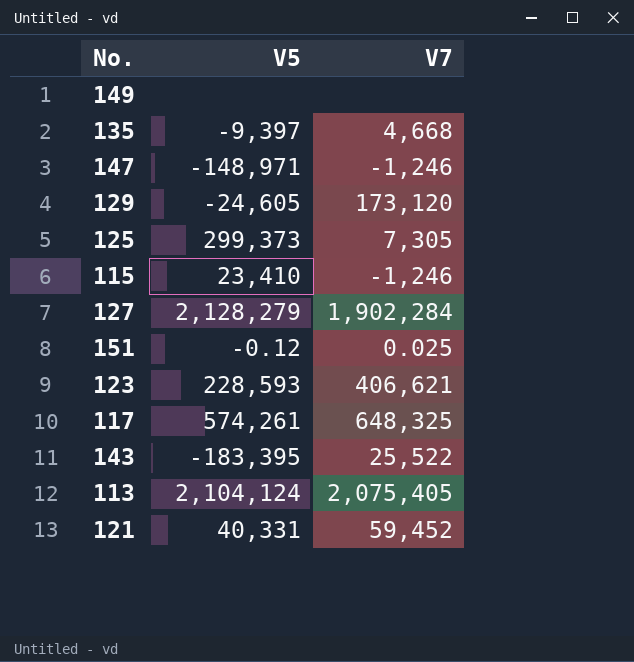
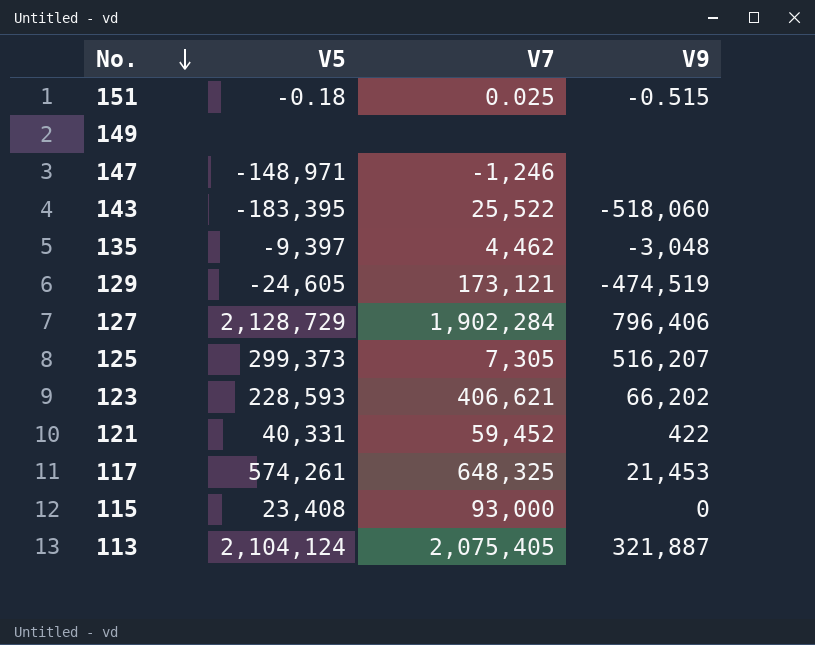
row order: none -> No. descending
column V9 | position: none -> 4
151 | V5: -0.12 -> -0.18
135 | V7: 4,668 -> 4,462
129 | V7: 173,120 -> 173,121
127 | V5: 2,128,279 -> 2,128,729
115 | V5: 23,410 -> 23,408
115 | V7: -1,246 -> 93,000

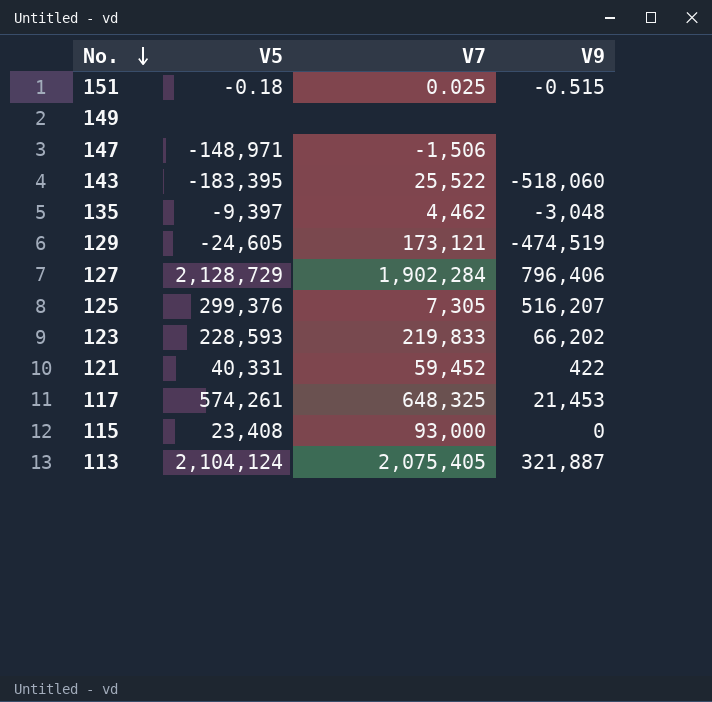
147 | V7: -1,246 -> -1,506
125 | V5: 299,373 -> 299,376
123 | V7: 406,621 -> 219,833

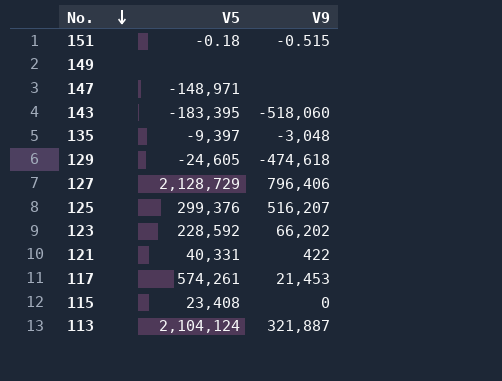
column V7 | position: 3 -> none
129 | V9: -474,519 -> -474,618
123 | V5: 228,593 -> 228,592

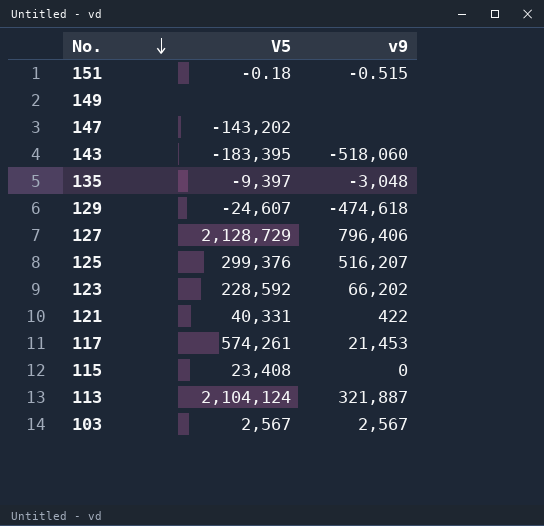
column name: V9 -> v9
147 | V5: -148,971 -> -143,202
129 | V5: -24,605 -> -24,607
row 103: none -> 2,567 | 2,567

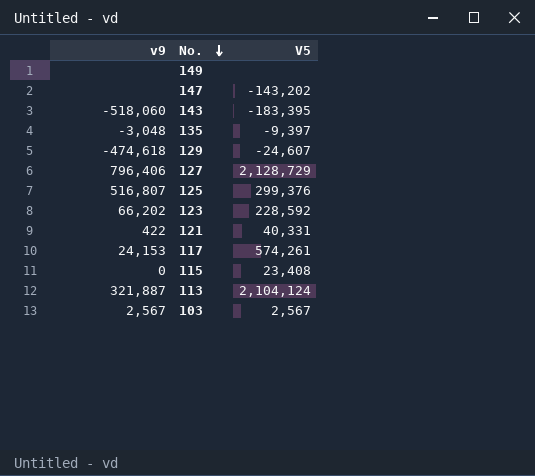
column v9 | position: 3 -> 1
row 151: -0.18 | -0.515 -> none
125 | v9: 516,207 -> 516,807
117 | v9: 21,453 -> 24,153

